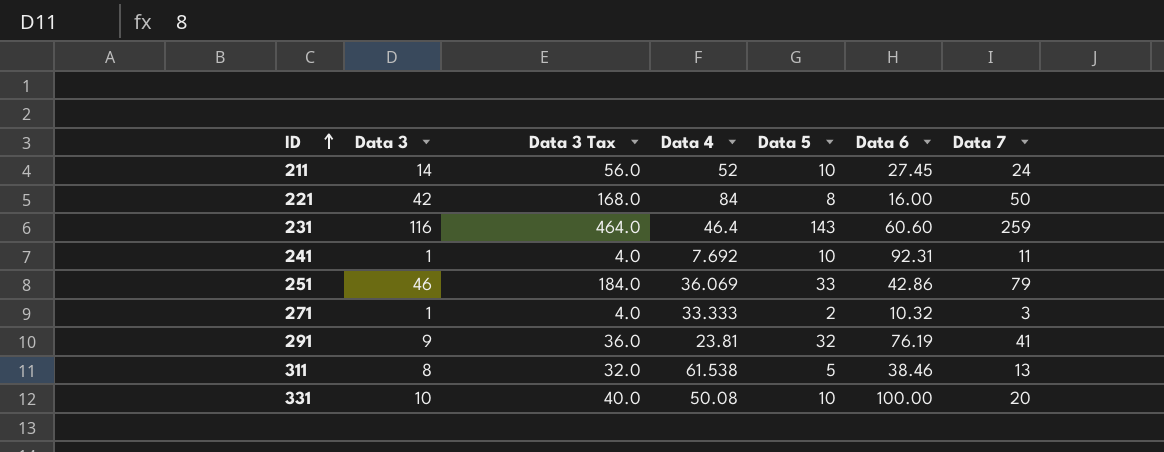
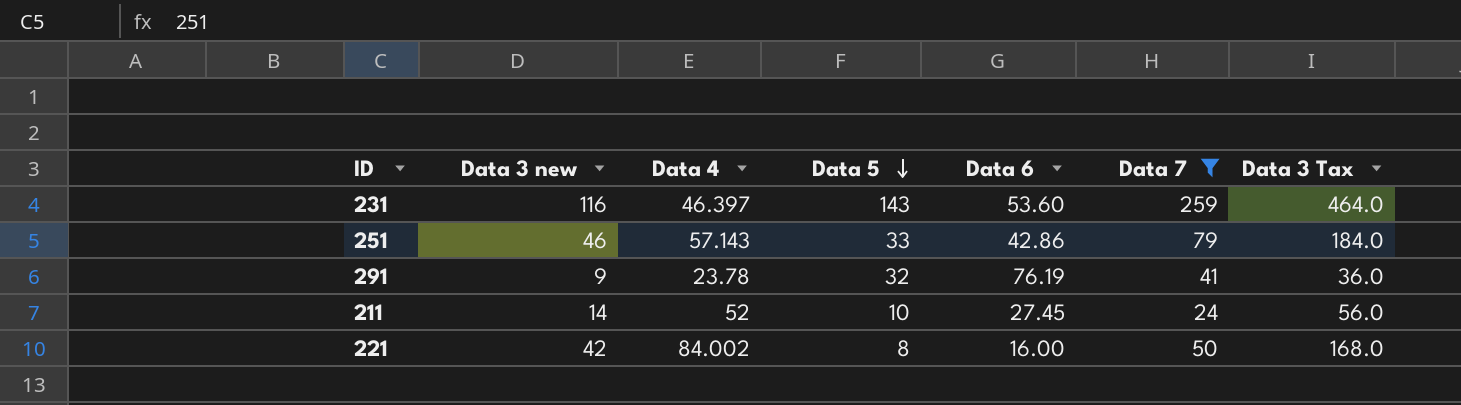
filter: none -> Data 7 >= 24
row order: ID ascending -> Data 5 descending
column name: Data 3 -> Data 3 new
column Data 3 Tax | position: 3 -> 7
231 | Data 4: 46.4 -> 46.397
231 | Data 6: 60.60 -> 53.60
251 | Data 4: 36.069 -> 57.143
291 | Data 4: 23.81 -> 23.78
221 | Data 4: 84 -> 84.002

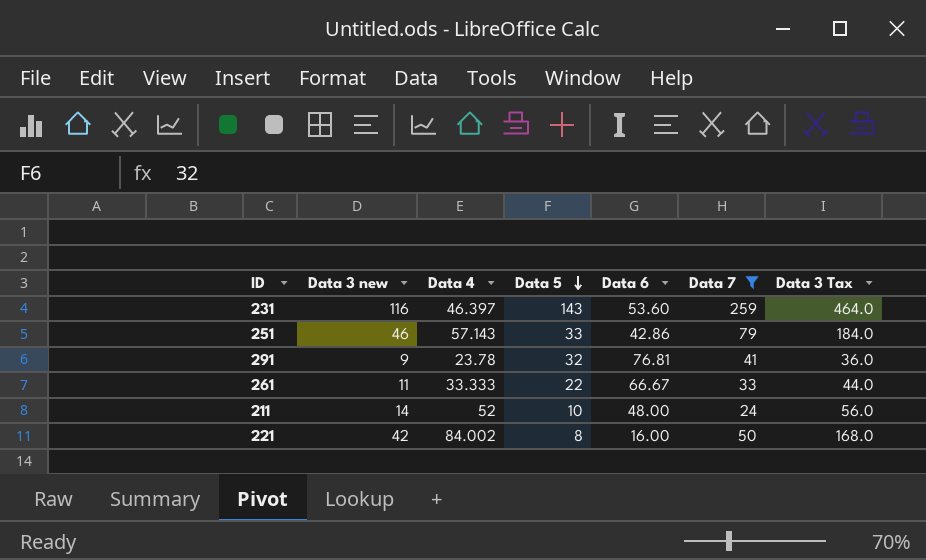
291 | Data 6: 76.19 -> 76.81
row 261: none -> 11 | 33.333 | 22 | 66.67 | 33 | 44.0
211 | Data 6: 27.45 -> 48.00

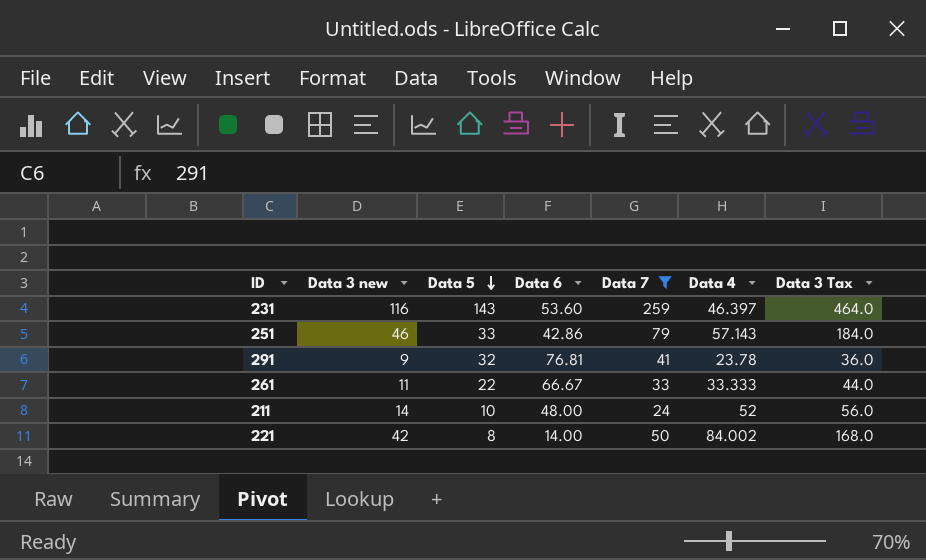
column Data 4 | position: 3 -> 6
221 | Data 6: 16.00 -> 14.00

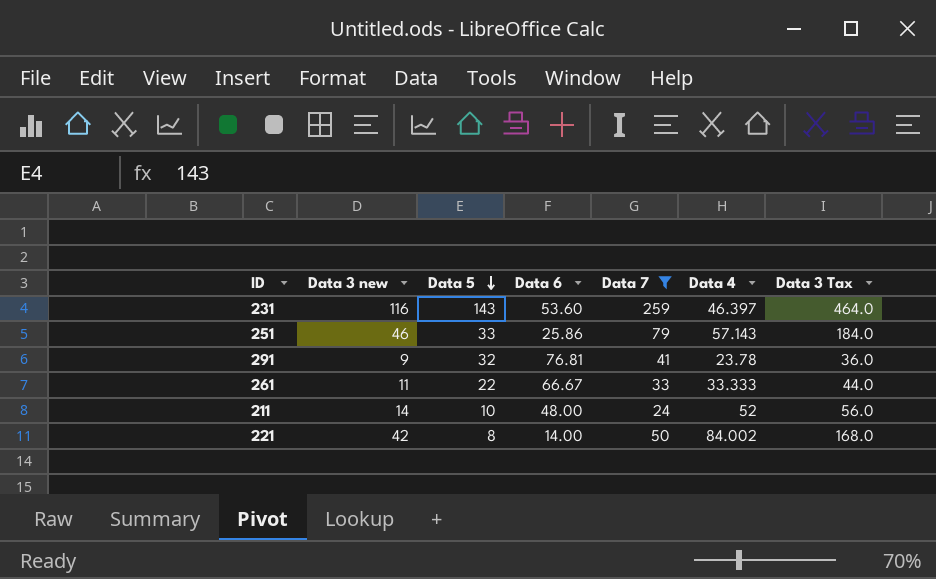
251 | Data 6: 42.86 -> 25.86

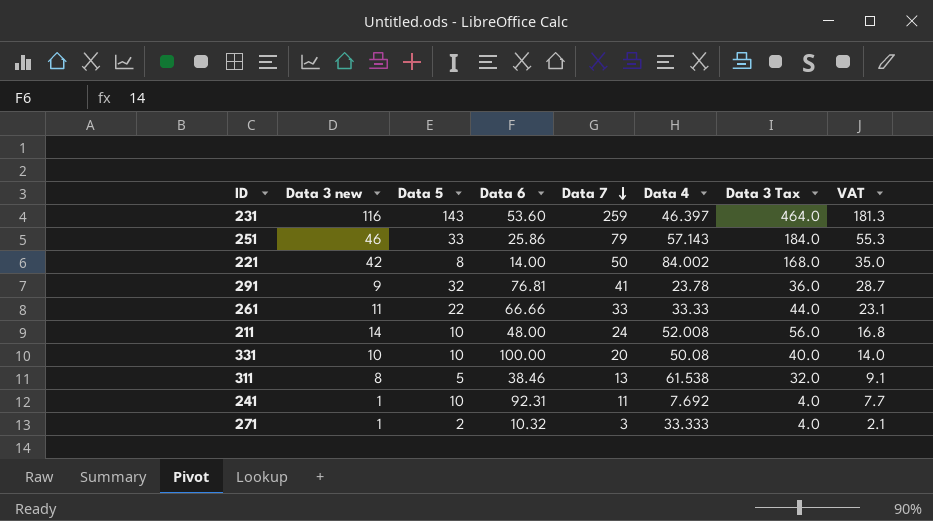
filter: Data 7 >= 24 -> none
row order: Data 5 descending -> Data 7 descending
column VAT | formula: none -> [Data 7] * 0.7
261 | Data 6: 66.67 -> 66.66
261 | Data 4: 33.333 -> 33.33
211 | Data 4: 52 -> 52.008

